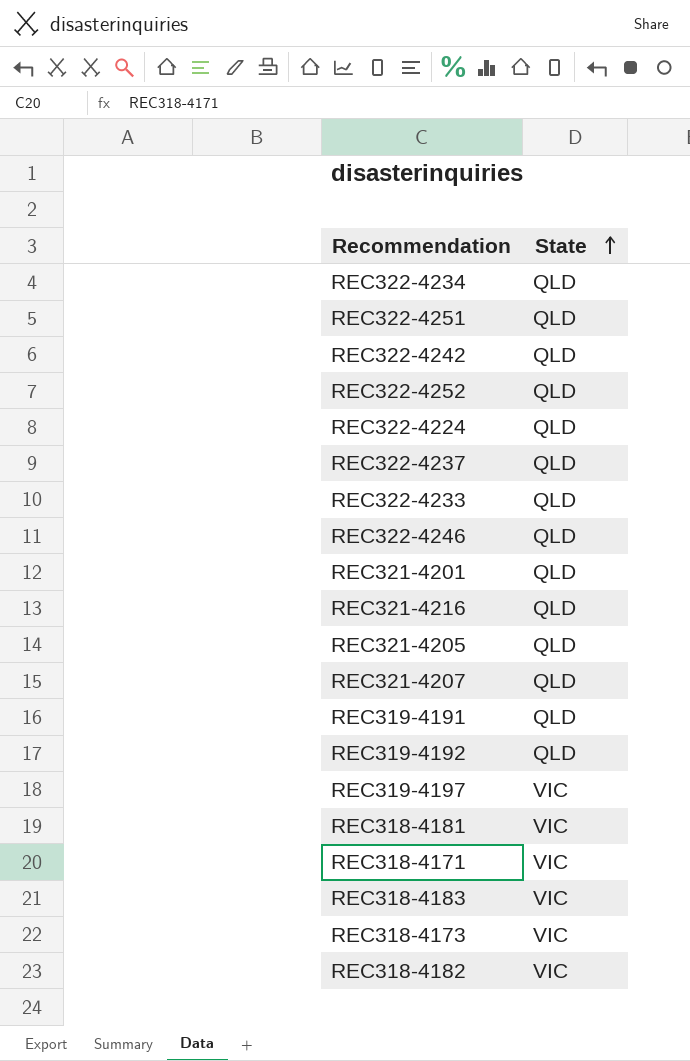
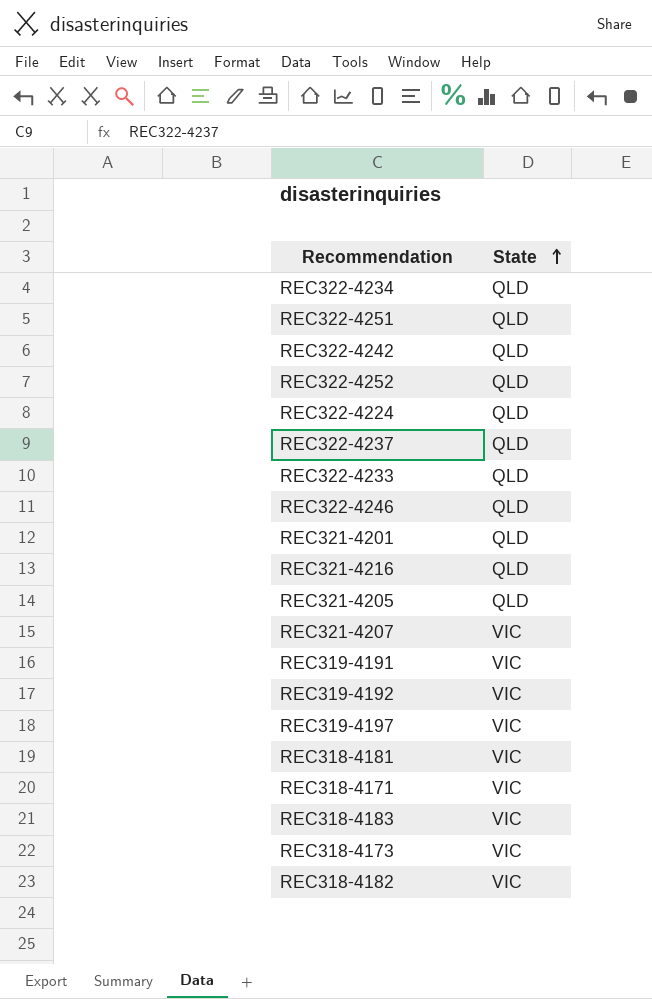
REC321-4207 | State: QLD -> VIC
REC319-4191 | State: QLD -> VIC
REC319-4192 | State: QLD -> VIC

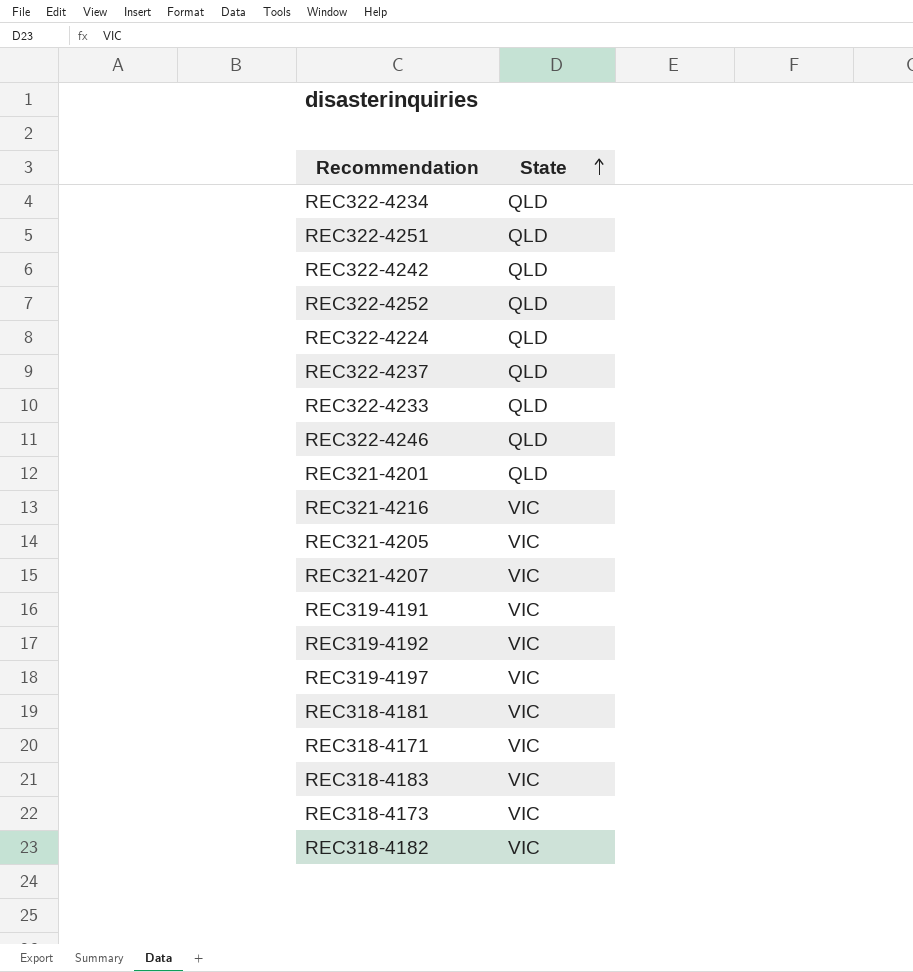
REC321-4216 | State: QLD -> VIC
REC321-4205 | State: QLD -> VIC

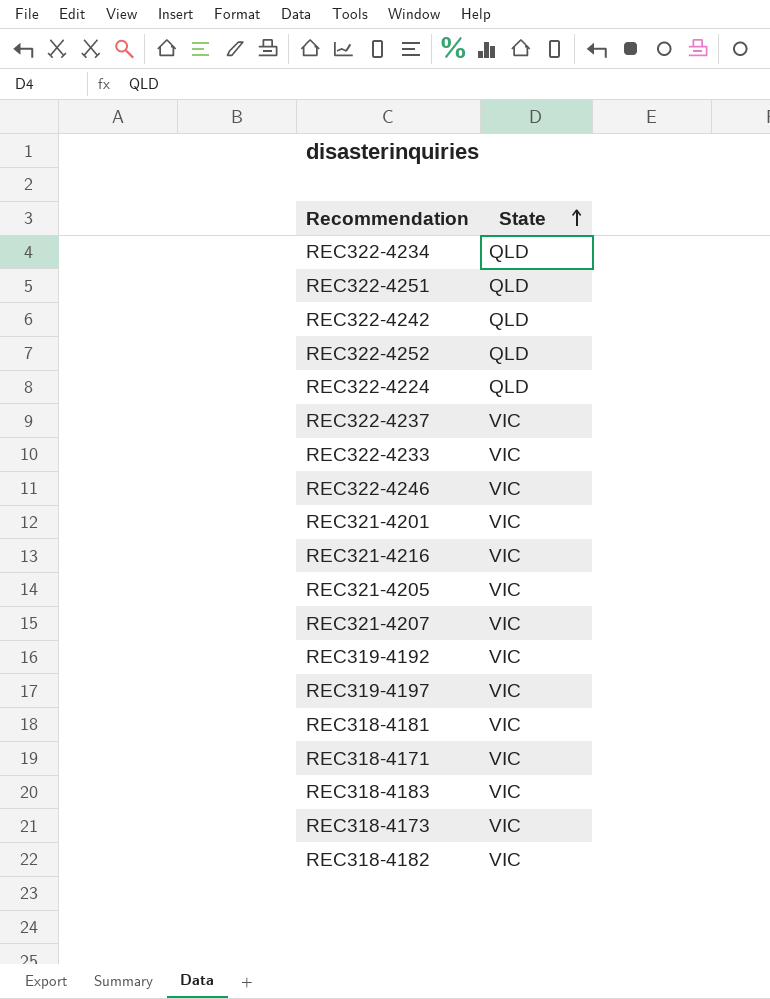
row REC319-4191: VIC -> none
REC322-4237 | State: QLD -> VIC
REC322-4233 | State: QLD -> VIC
REC322-4246 | State: QLD -> VIC
REC321-4201 | State: QLD -> VIC

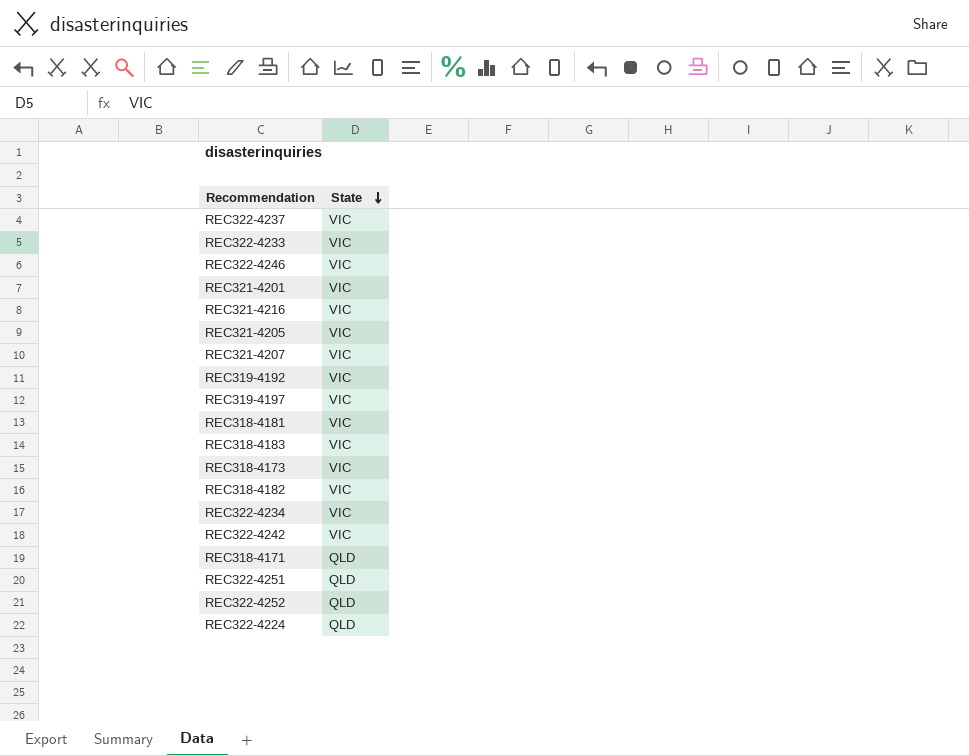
row order: State ascending -> State descending
REC322-4234 | State: QLD -> VIC
REC322-4242 | State: QLD -> VIC
REC318-4171 | State: VIC -> QLD

